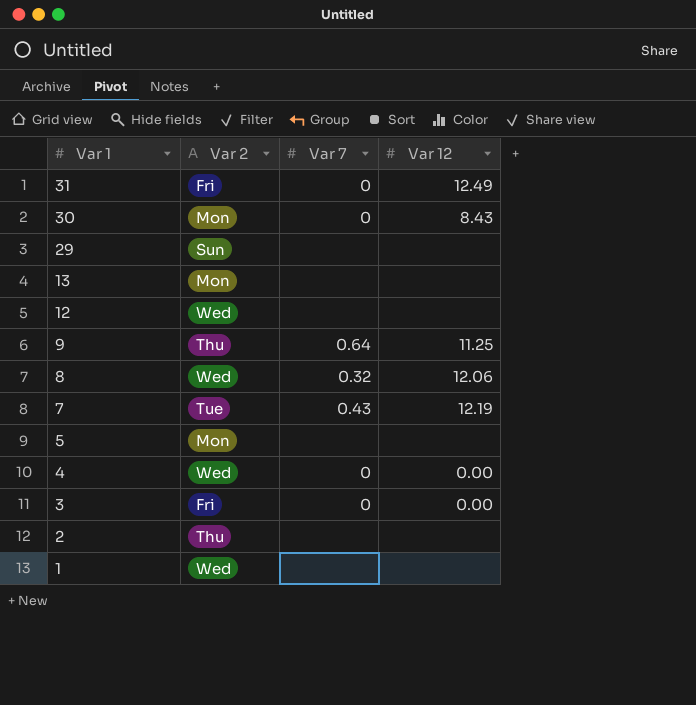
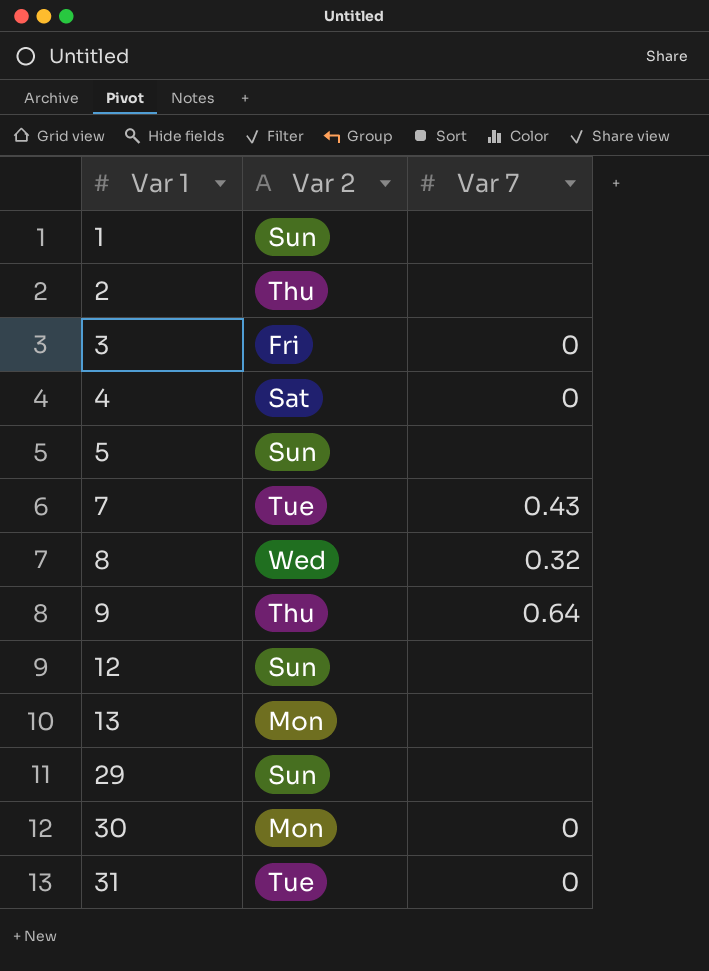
row order: Var 1 descending -> Var 1 ascending
column Var 12 | position: 4 -> none
1 | Var 2: Wed -> Sun
4 | Var 2: Wed -> Sat
5 | Var 2: Mon -> Sun
12 | Var 2: Wed -> Sun
31 | Var 2: Fri -> Tue

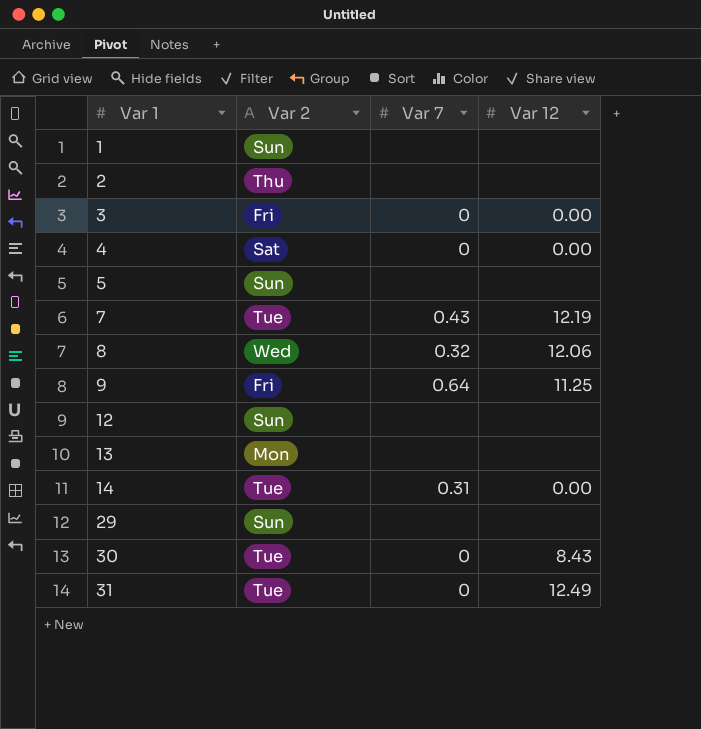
column Var 12 | position: none -> 4
9 | Var 2: Thu -> Fri
row 14: none -> Tue | 0.31 | 0.00
30 | Var 2: Mon -> Tue

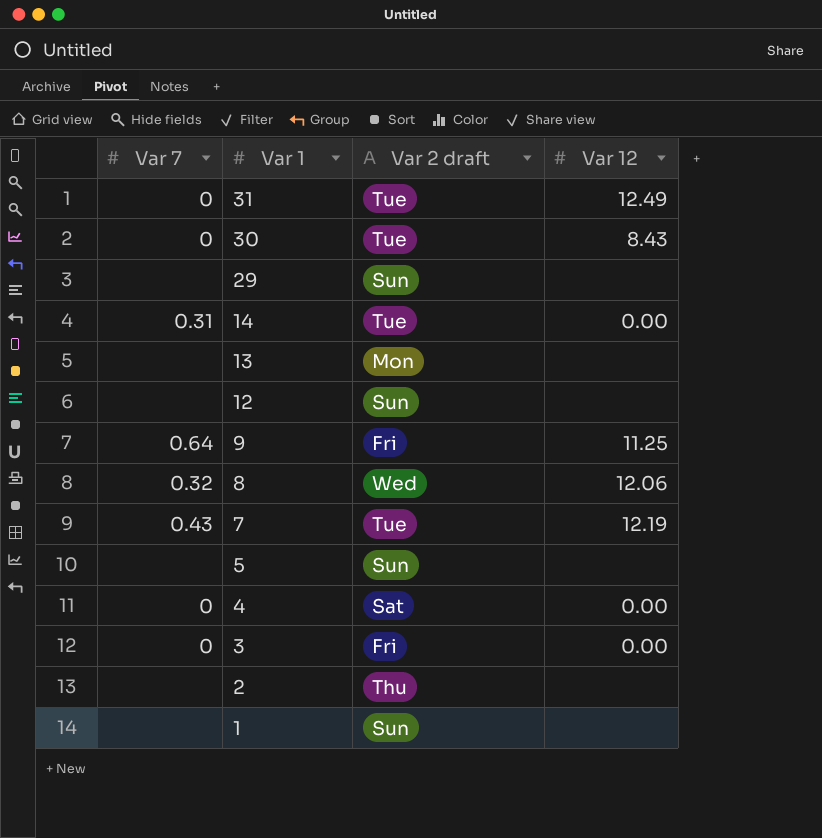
row order: Var 1 ascending -> Var 1 descending
column Var 7 | position: 3 -> 1
column name: Var 2 -> Var 2 draft

